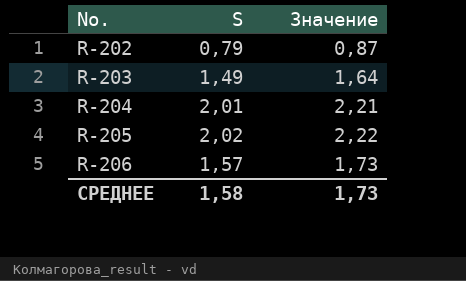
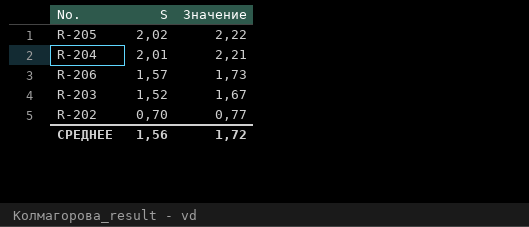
row order: No. ascending -> S descending
R-203 | S: 1,49 -> 1,52
R-203 | Значение: 1,64 -> 1,67
R-202 | S: 0,79 -> 0,70
R-202 | Значение: 0,87 -> 0,77
СРЕДНЕЕ | S: 1,58 -> 1,56
СРЕДНЕЕ | Значение: 1,73 -> 1,72

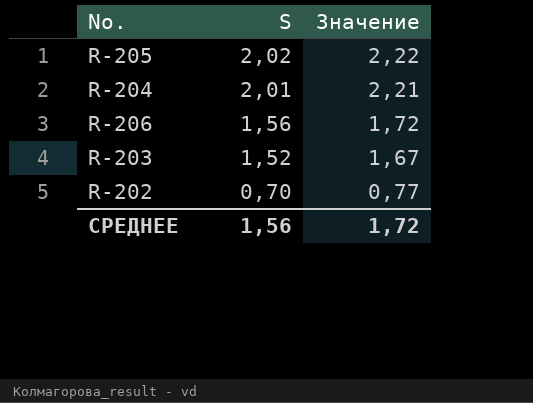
R-206 | S: 1,57 -> 1,56
R-206 | Значение: 1,73 -> 1,72

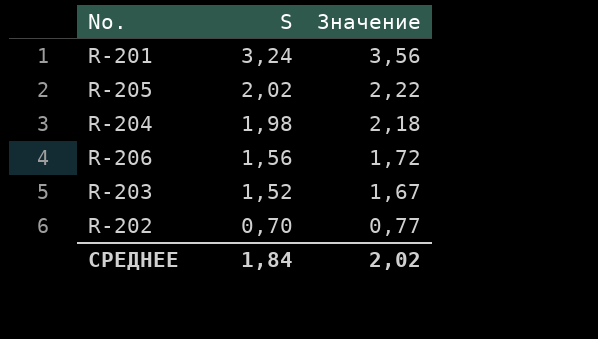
row R-201: none -> 3,24 | 3,56
R-204 | S: 2,01 -> 1,98
R-204 | Значение: 2,21 -> 2,18
СРЕДНЕЕ | S: 1,56 -> 1,84
СРЕДНЕЕ | Значение: 1,72 -> 2,02

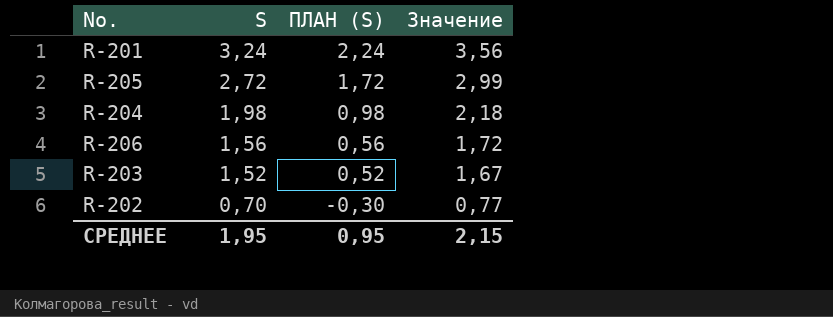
column ПЛАН (S) | formula: none -> [S] - 1
R-205 | S: 2,02 -> 2,72
R-205 | Значение: 2,22 -> 2,99
СРЕДНЕЕ | S: 1,84 -> 1,95
СРЕДНЕЕ | Значение: 2,02 -> 2,15

